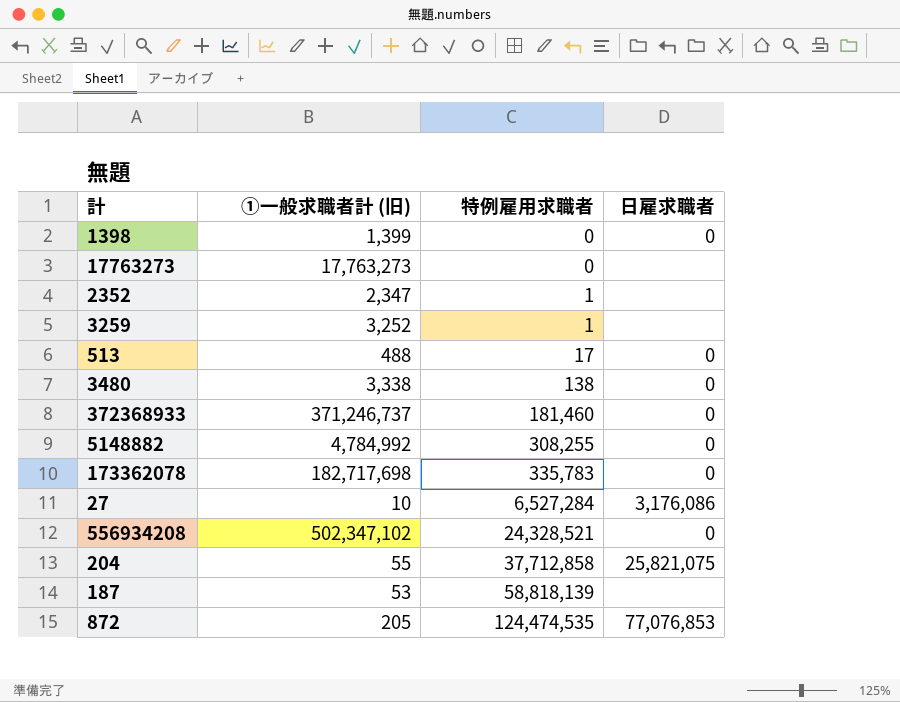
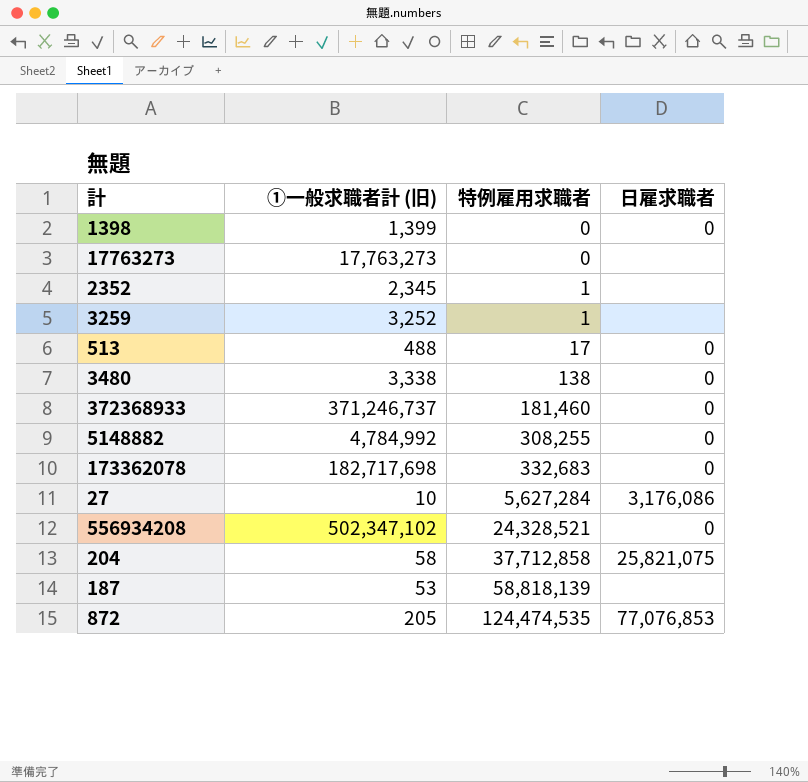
2352 | ①一般求職者計 (旧): 2,347 -> 2,345
173362078 | 特例雇用求職者: 335,783 -> 332,683
27 | 特例雇用求職者: 6,527,284 -> 5,627,284
204 | ①一般求職者計 (旧): 55 -> 58

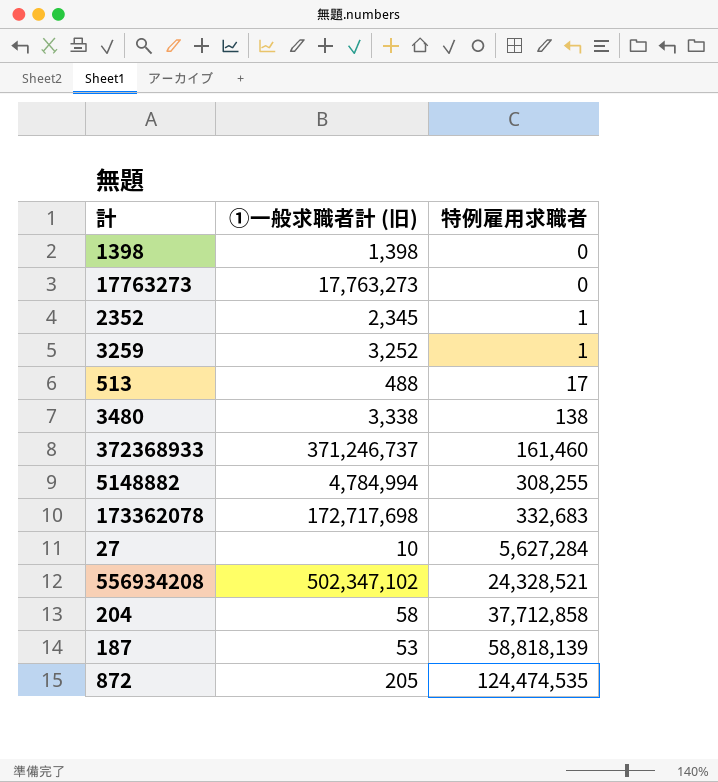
column 日雇求職者 | position: 4 -> none
1398 | ①一般求職者計 (旧): 1,399 -> 1,398
372368933 | 特例雇用求職者: 181,460 -> 161,460
5148882 | ①一般求職者計 (旧): 4,784,992 -> 4,784,994
173362078 | ①一般求職者計 (旧): 182,717,698 -> 172,717,698

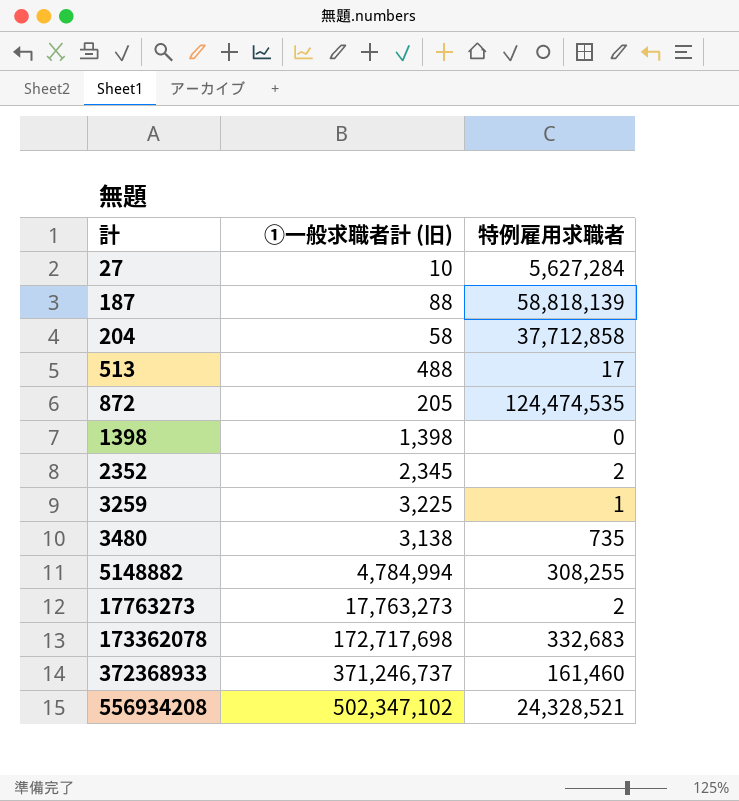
row order: 特例雇用求職者 ascending -> 計 ascending
187 | ①一般求職者計 (旧): 53 -> 88
2352 | 特例雇用求職者: 1 -> 2
3259 | ①一般求職者計 (旧): 3,252 -> 3,225
3480 | ①一般求職者計 (旧): 3,338 -> 3,138
3480 | 特例雇用求職者: 138 -> 735
17763273 | 特例雇用求職者: 0 -> 2

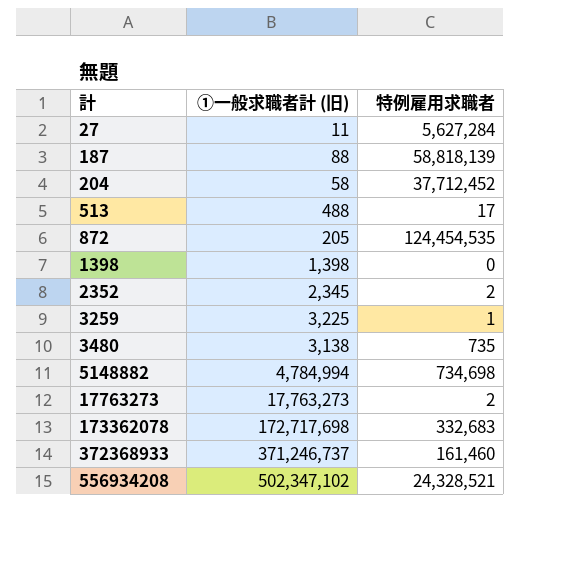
27 | ①一般求職者計 (旧): 10 -> 11
204 | 特例雇用求職者: 37,712,858 -> 37,712,452
872 | 特例雇用求職者: 124,474,535 -> 124,454,535
5148882 | 特例雇用求職者: 308,255 -> 734,698

